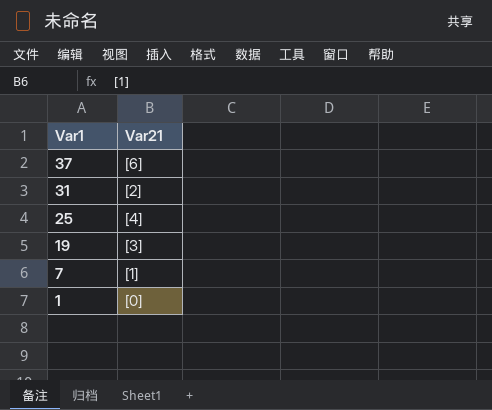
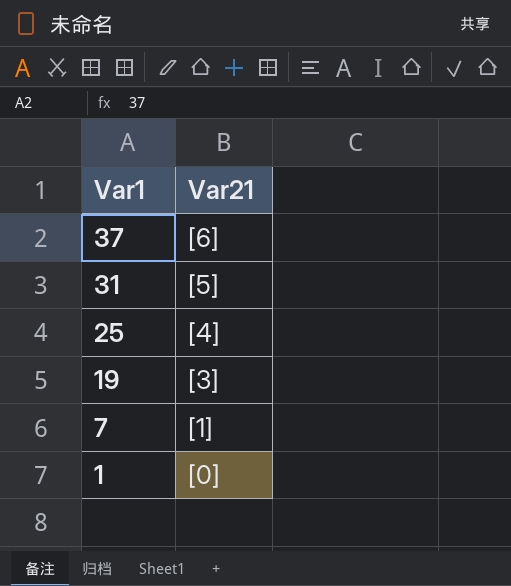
31 | Var21: [2] -> [5]

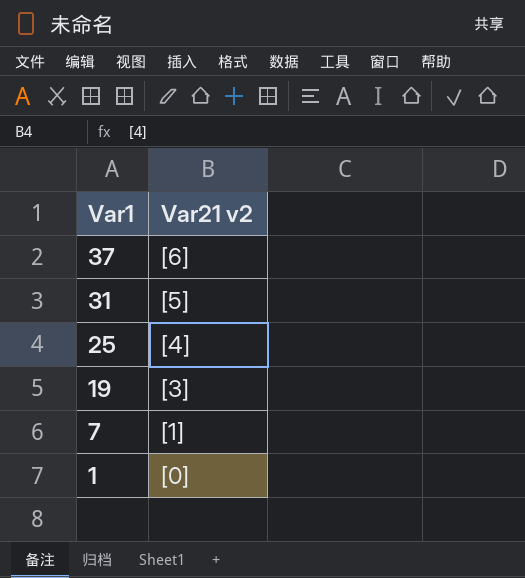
column name: Var21 -> Var21 v2

